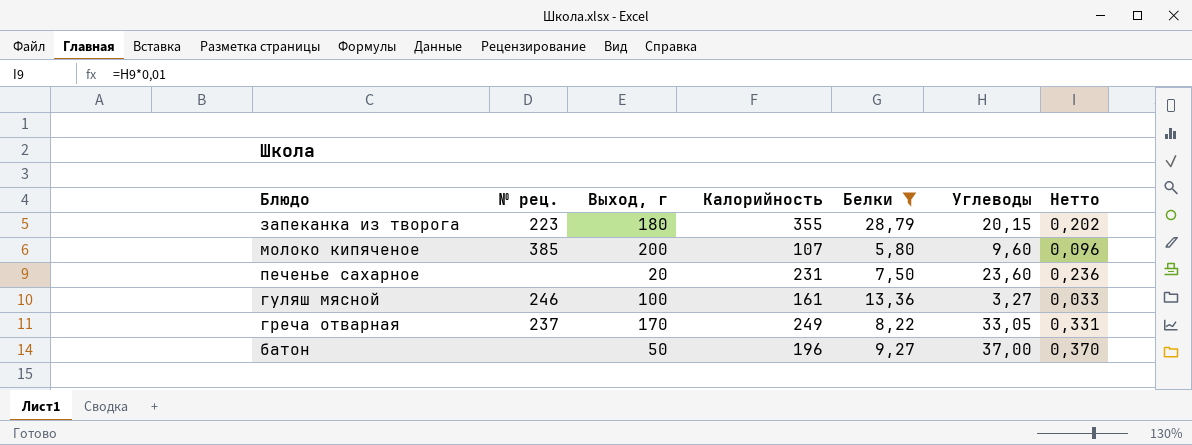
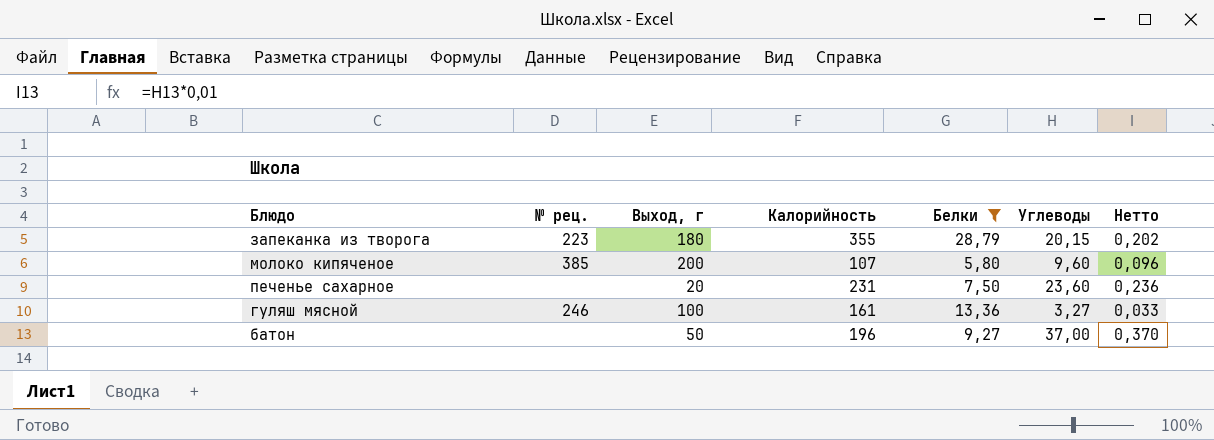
row греча отварная: 237 | 170 | 249 | 8,22 | 33,05 | 0,331 -> none

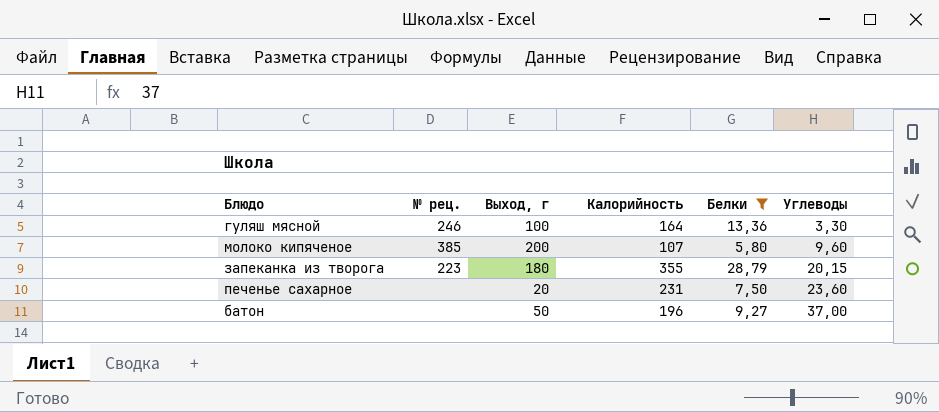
row order: none -> Углеводы ascending
column Нетто | formula: [Углеводы] * 0,01 -> none
гуляш мясной | Калорийность: 161 -> 164
гуляш мясной | Углеводы: 3,27 -> 3,30

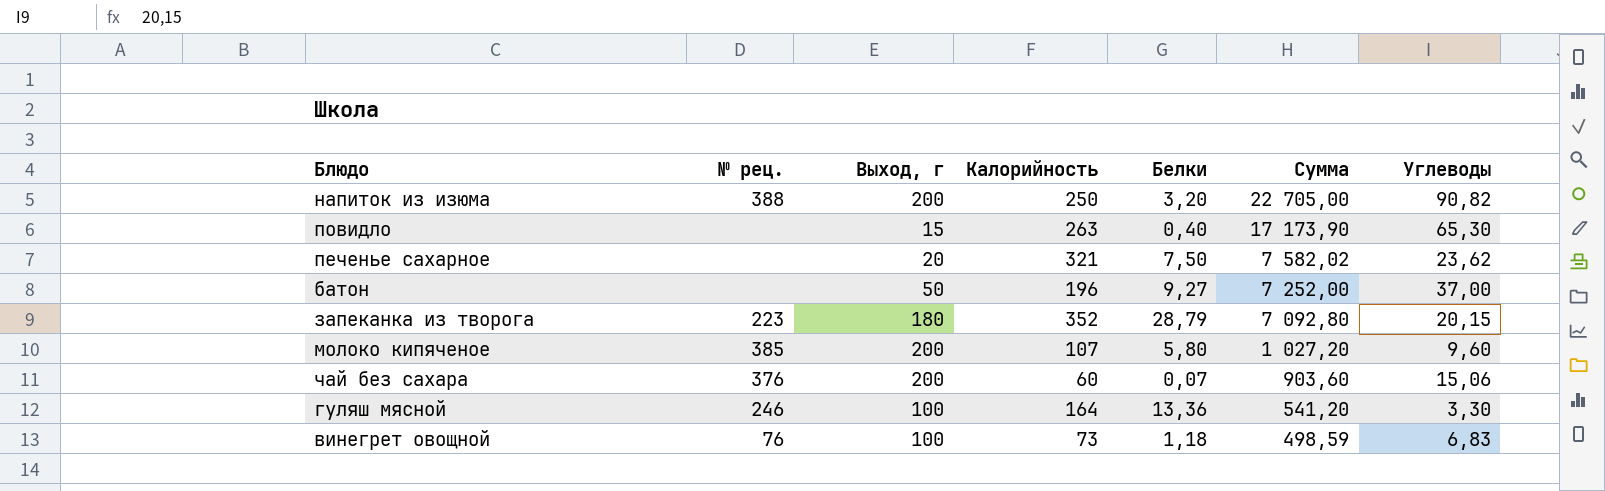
filter: Белки >= 5,80 -> none
row order: Углеводы ascending -> Сумма descending
column Сумма | formula: none -> [Калорийность] * [Углеводы]
печенье сахарное | Калорийность: 231 -> 321
печенье сахарное | Углеводы: 23,60 -> 23,62
запеканка из творога | Калорийность: 355 -> 352

